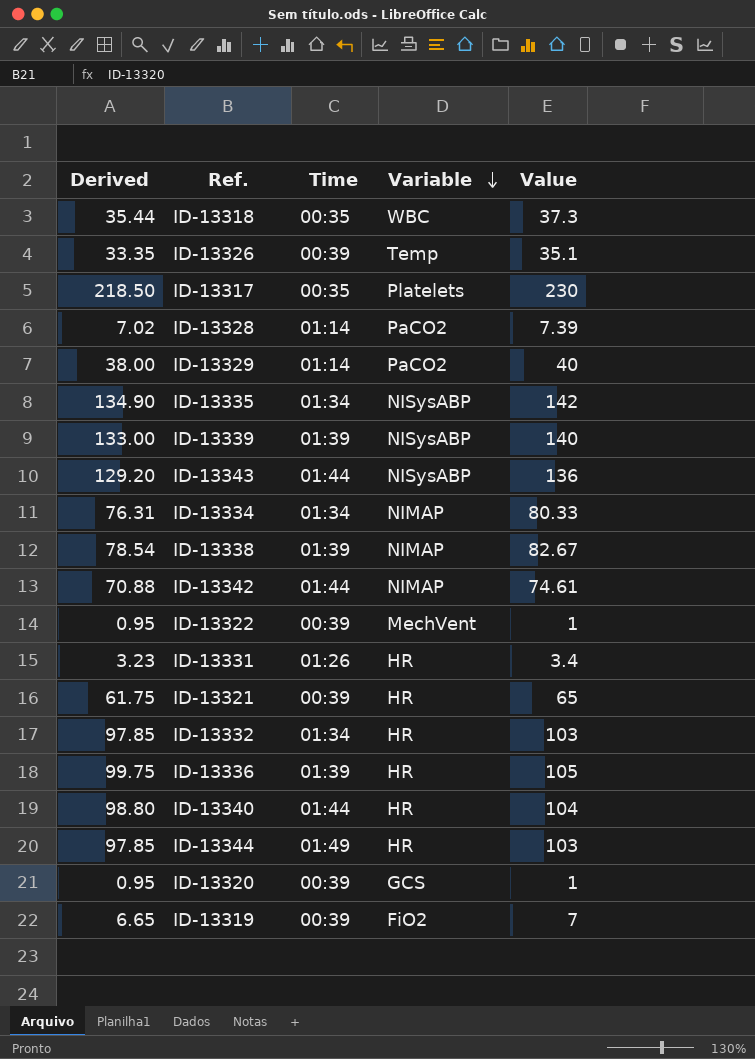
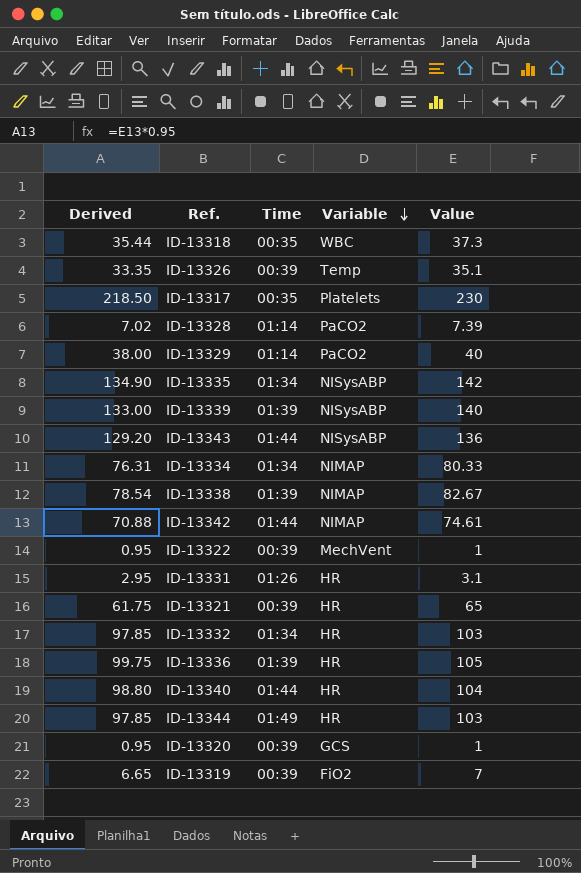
ID-13331 | Derived: 3.23 -> 2.95
ID-13331 | Value: 3.4 -> 3.1

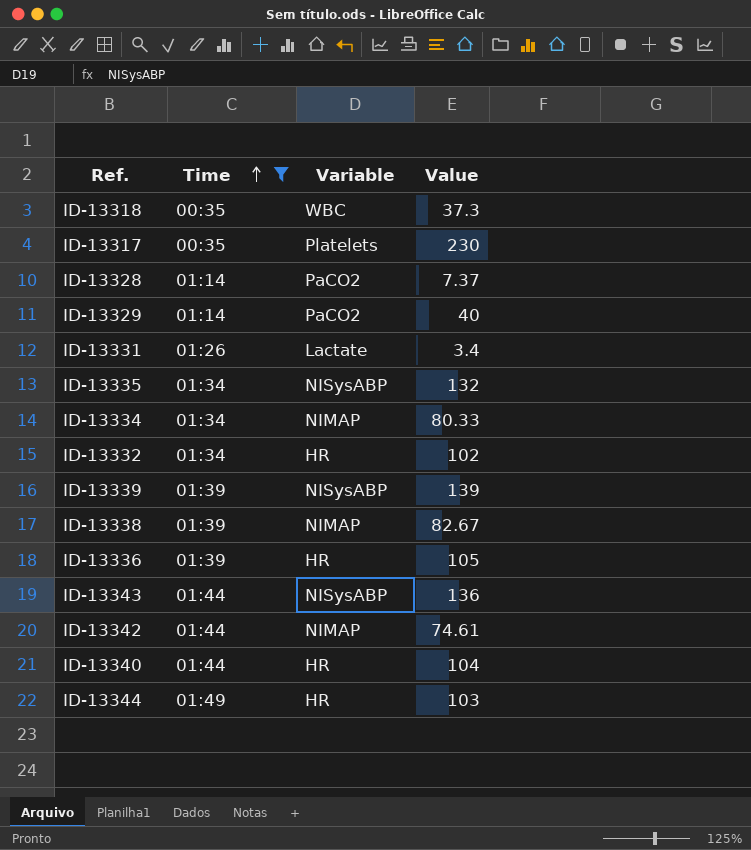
filter: none -> Time != 00:39
row order: Variable descending -> Time ascending
column Derived | formula: [Value] * 0.95 -> none
ID-13328 | Value: 7.39 -> 7.37
ID-13331 | Variable: HR -> Lactate
ID-13331 | Value: 3.1 -> 3.4
ID-13335 | Value: 142 -> 132
ID-13332 | Value: 103 -> 102
ID-13339 | Value: 140 -> 139

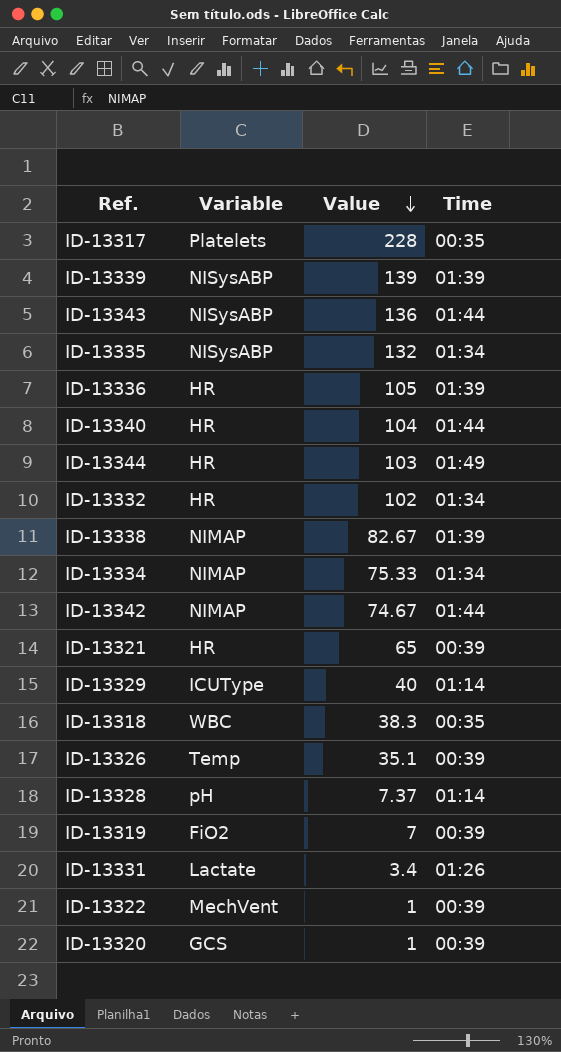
filter: Time != 00:39 -> none
row order: Time ascending -> Value descending
column Time | position: 2 -> 4
ID-13317 | Value: 230 -> 228
ID-13334 | Value: 80.33 -> 75.33
ID-13342 | Value: 74.61 -> 74.67
ID-13329 | Variable: PaCO2 -> ICUType
ID-13318 | Value: 37.3 -> 38.3
ID-13328 | Variable: PaCO2 -> pH

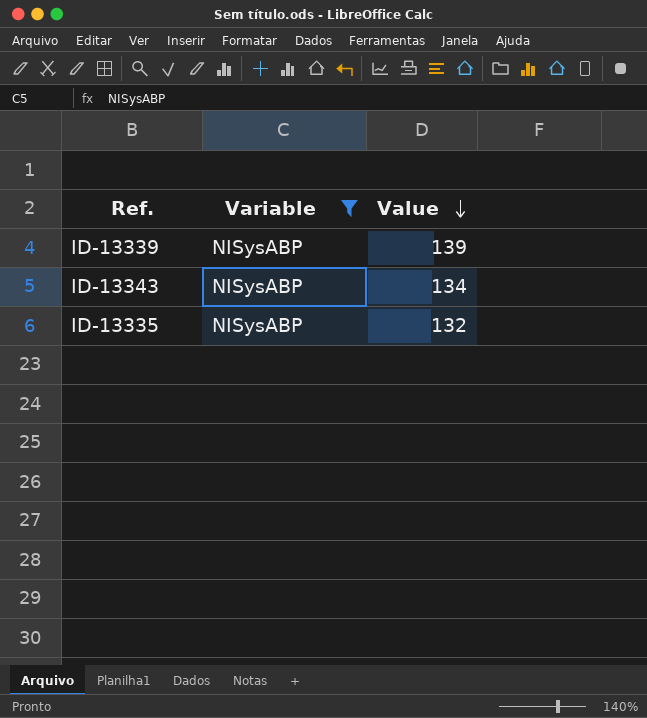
filter: none -> Variable = NISysABP
column Time | position: 4 -> none
ID-13343 | Value: 136 -> 134

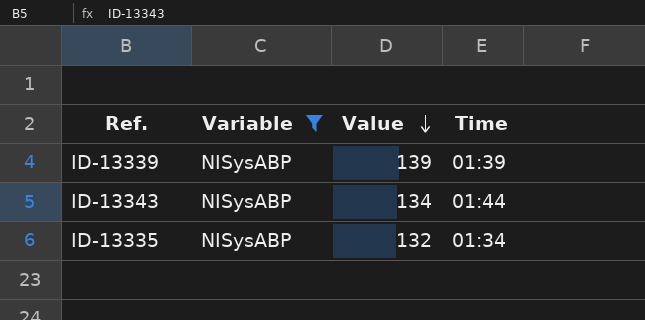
column Time | position: none -> 4

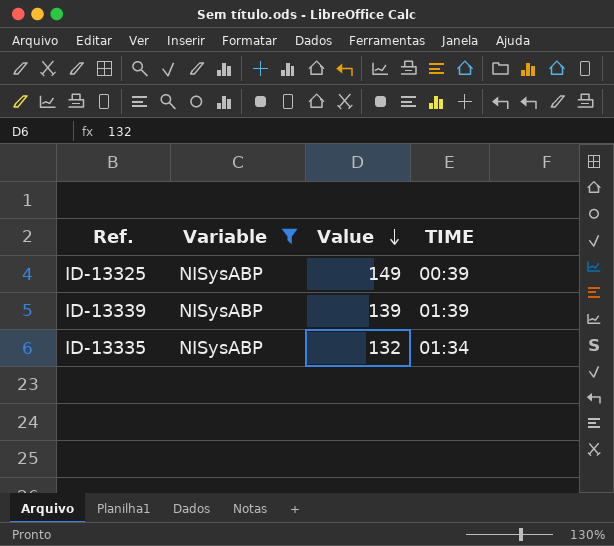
column name: Time -> TIME
row ID-13343: NISysABP | 134 | 01:44 -> none
row ID-13325: none -> NISysABP | 149 | 00:39

